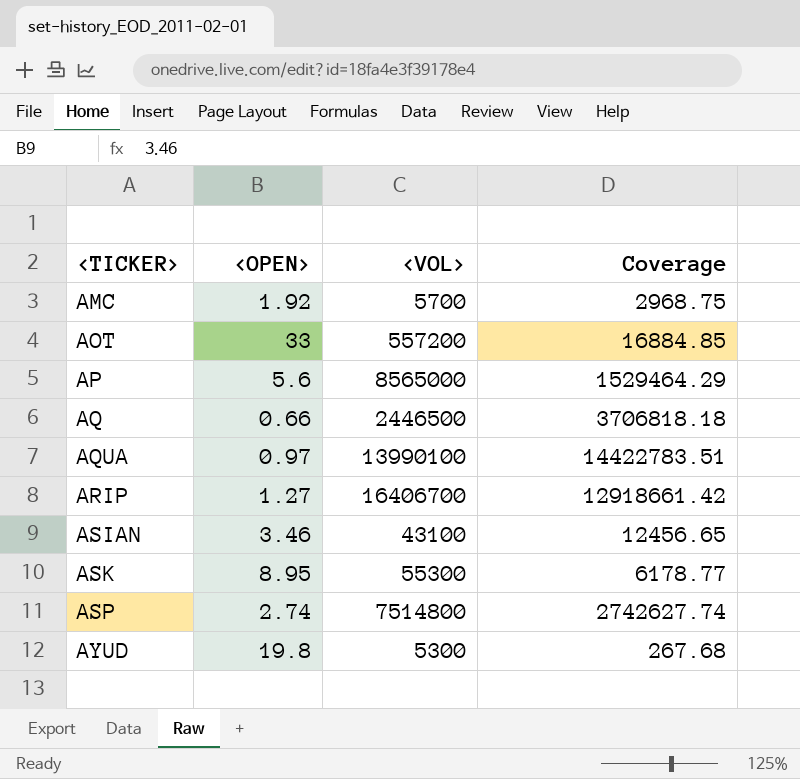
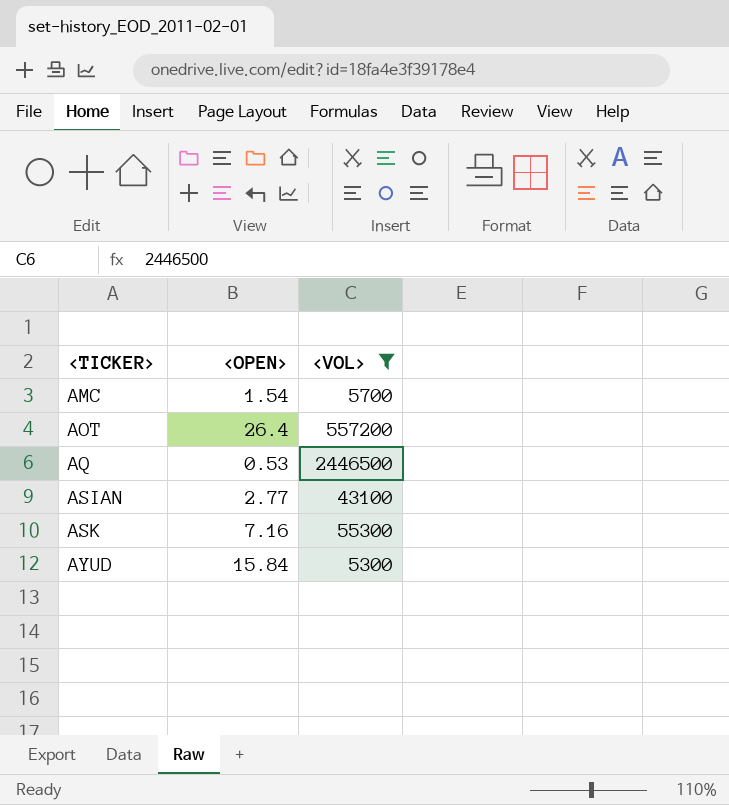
filter: none -> <VOL> <= 2446500
column Coverage | formula: [<VOL>] / [<OPEN>] -> none
AMC | <OPEN>: 1.92 -> 1.54
AOT | <OPEN>: 33 -> 26.4
AQ | <OPEN>: 0.66 -> 0.53
ASIAN | <OPEN>: 3.46 -> 2.77
ASK | <OPEN>: 8.95 -> 7.16
AYUD | <OPEN>: 19.8 -> 15.84

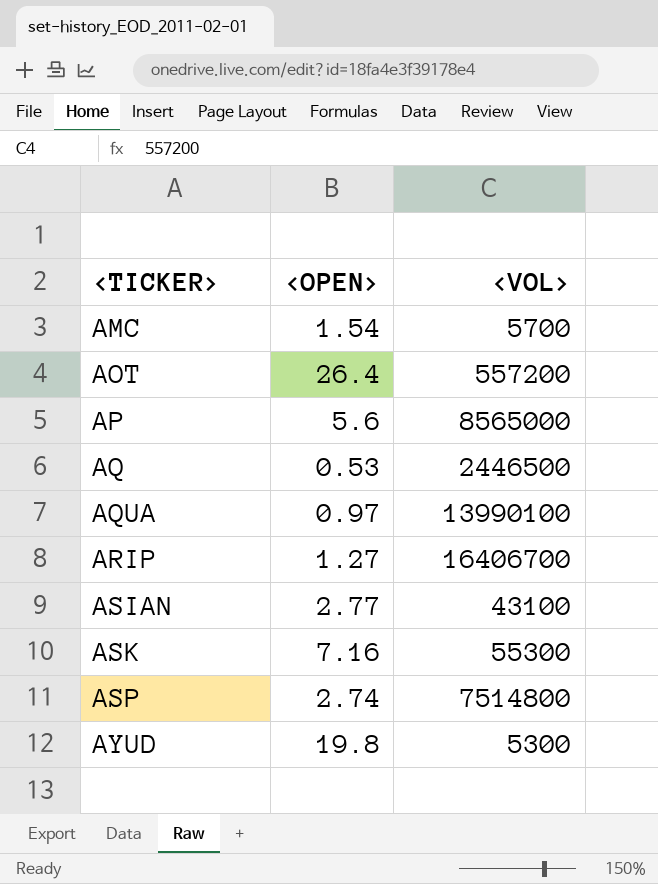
filter: <VOL> <= 2446500 -> none
AYUD | <OPEN>: 15.84 -> 19.8

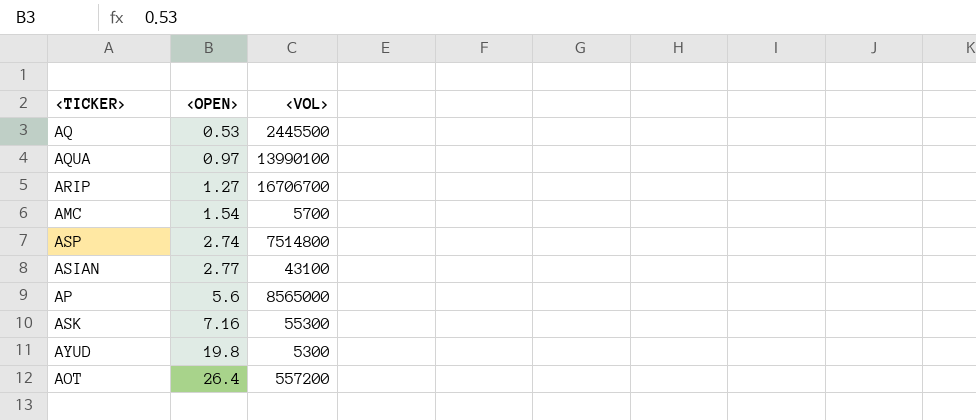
row order: <TICKER> ascending -> <OPEN> ascending
AQ | <VOL>: 2446500 -> 2445500
ARIP | <VOL>: 16406700 -> 16706700

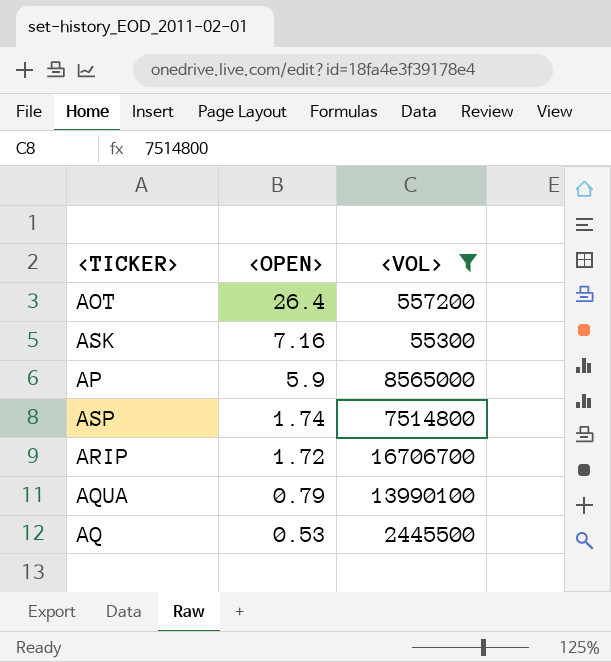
filter: none -> <VOL> >= 55300
row order: <OPEN> ascending -> <OPEN> descending
AP | <OPEN>: 5.6 -> 5.9
ASP | <OPEN>: 2.74 -> 1.74
ARIP | <OPEN>: 1.27 -> 1.72
AQUA | <OPEN>: 0.97 -> 0.79

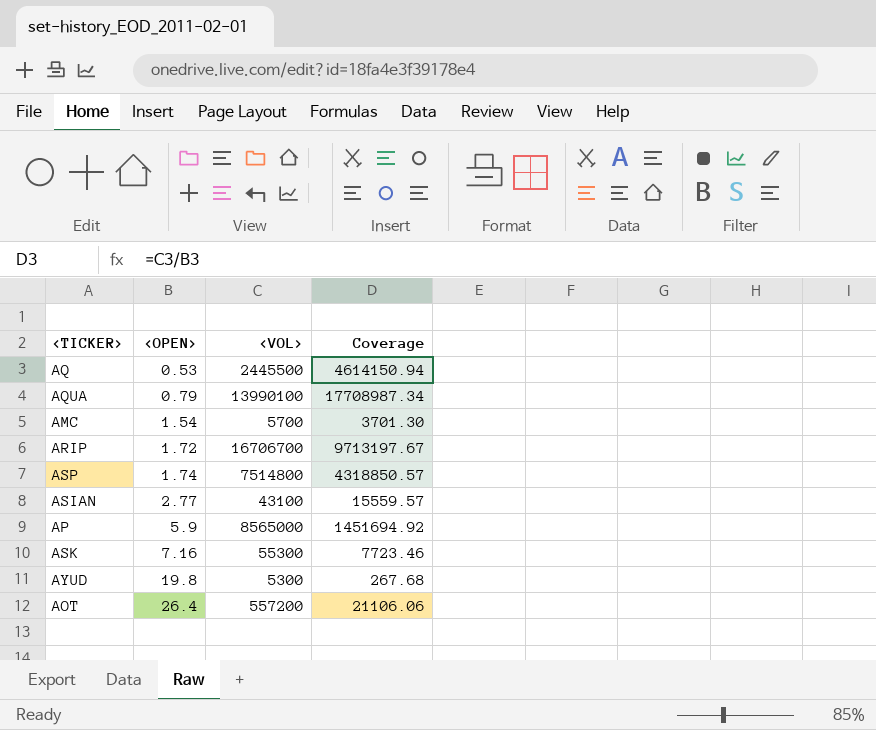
filter: <VOL> >= 55300 -> none
row order: <OPEN> descending -> <OPEN> ascending
column Coverage | formula: none -> [<VOL>] / [<OPEN>]

